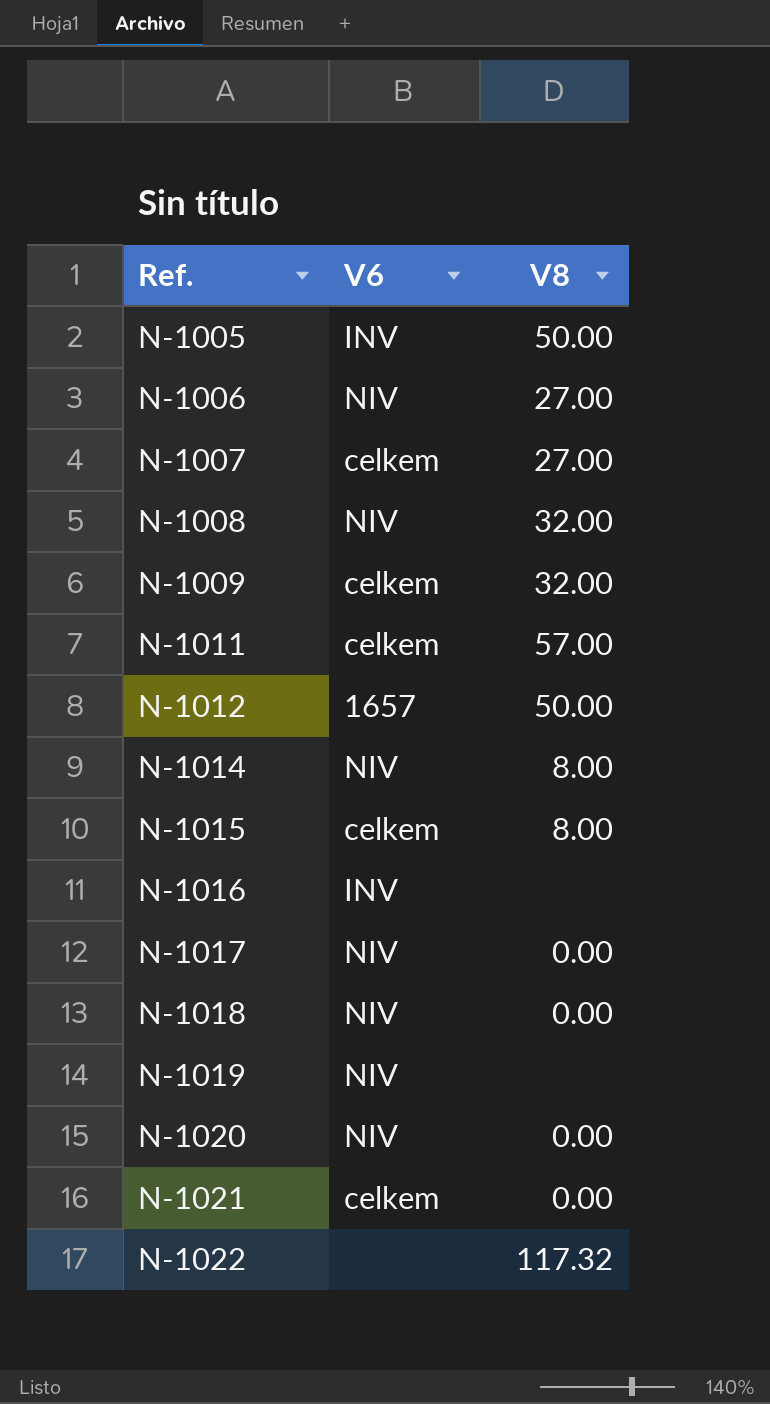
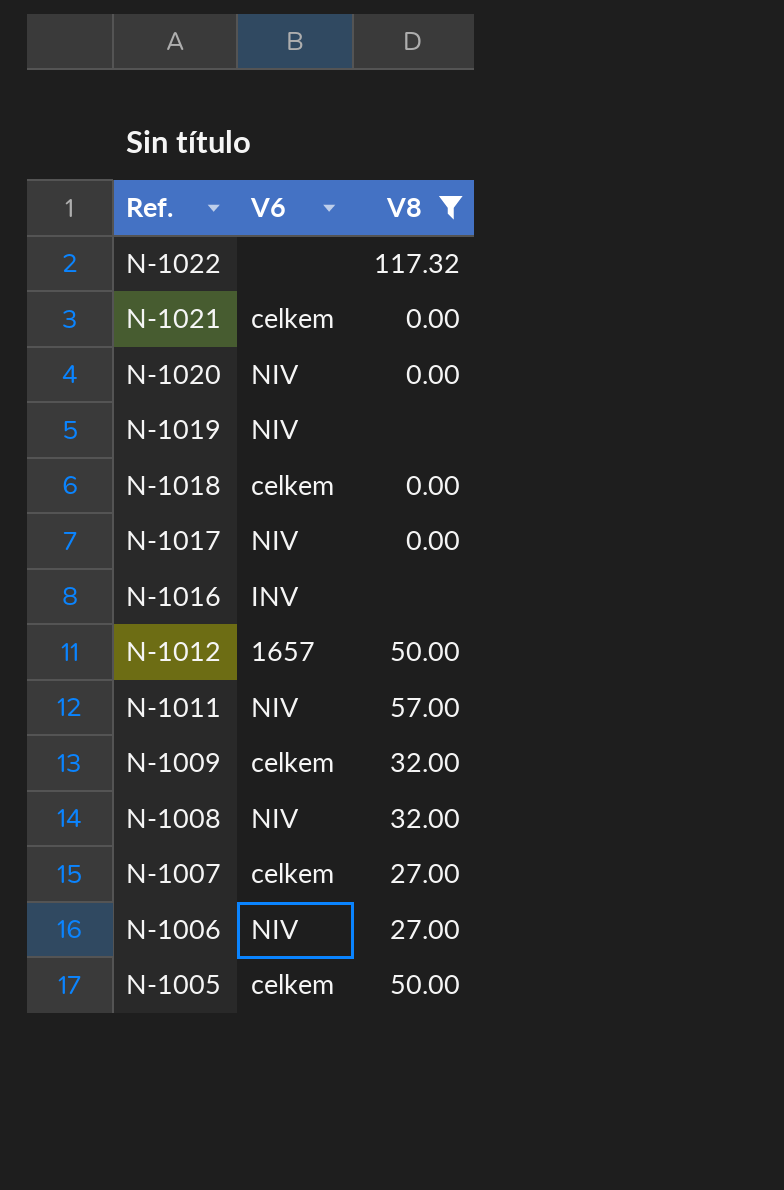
filter: none -> V8 != 8.00
row order: Ref. ascending -> Ref. descending
N-1018 | V6: NIV -> celkem
N-1011 | V6: celkem -> NIV
N-1005 | V6: INV -> celkem

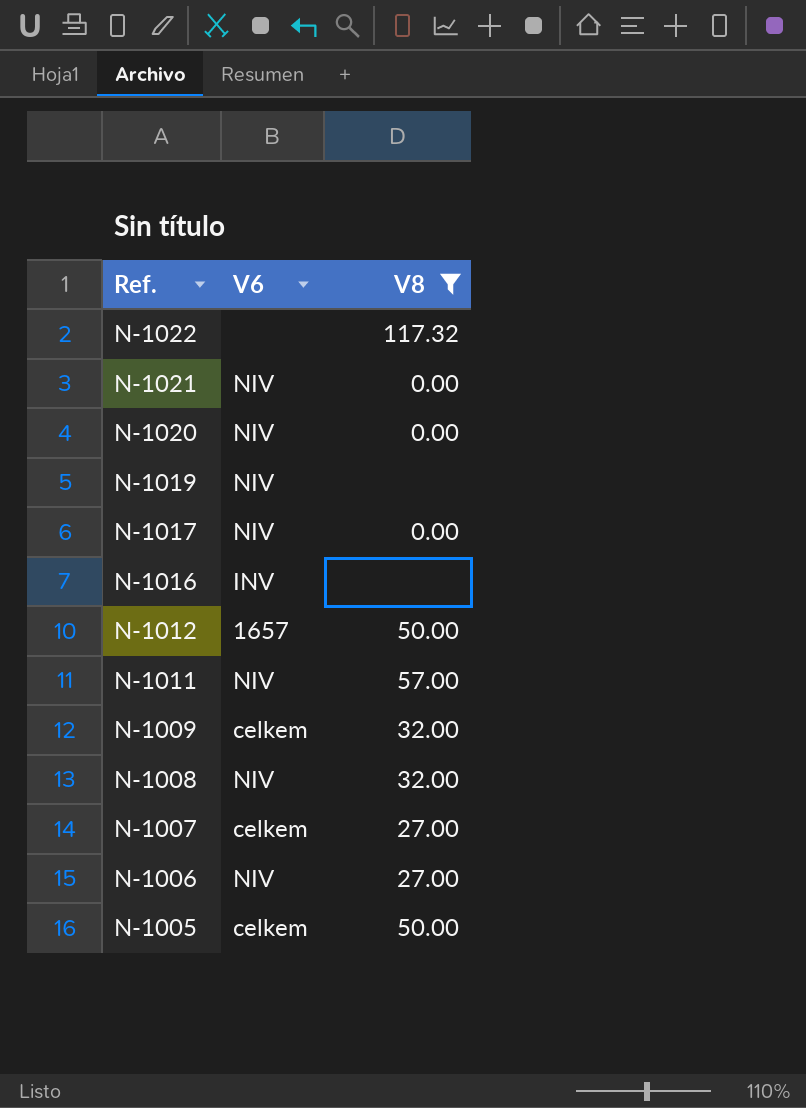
row N-1018: celkem | 0.00 -> none
N-1021 | V6: celkem -> NIV

